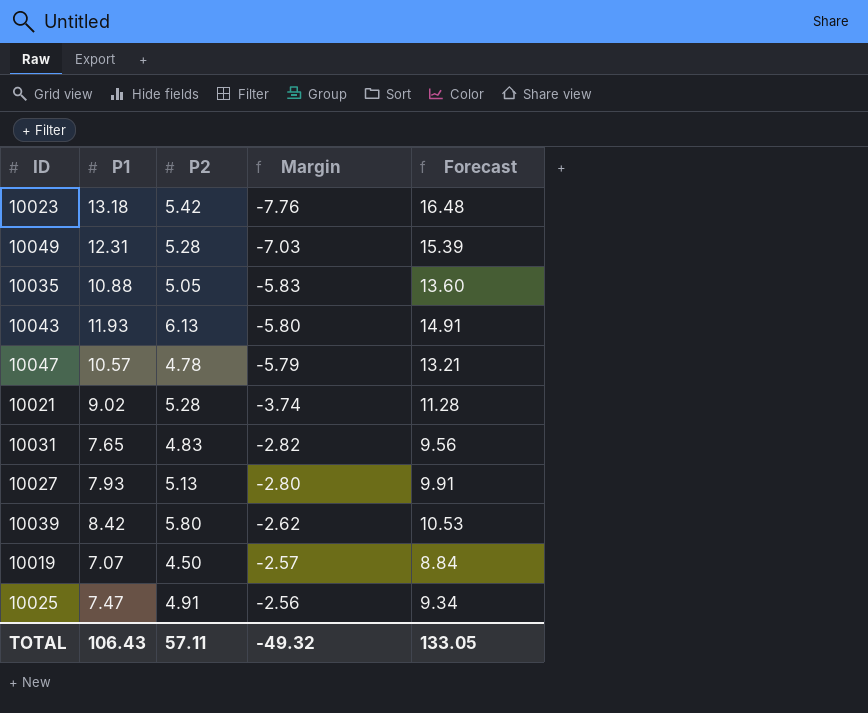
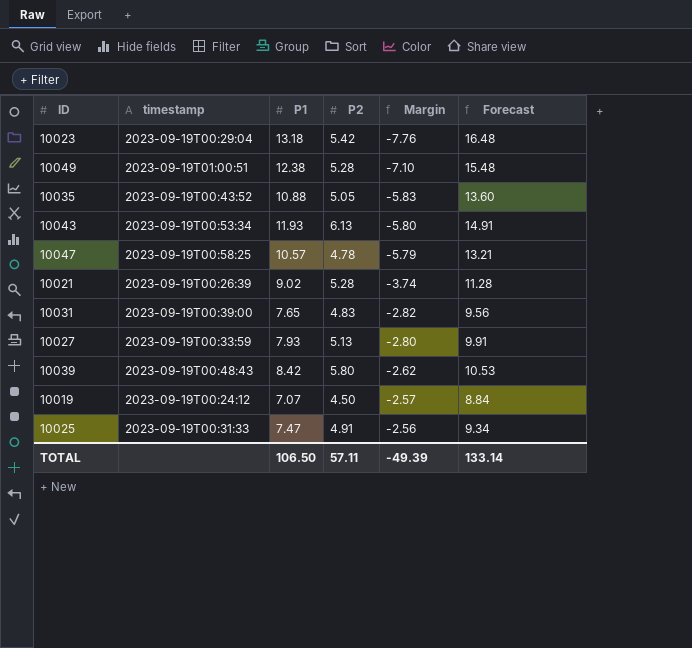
column timestamp | position: none -> 2
10049 | P1: 12.31 -> 12.38
10049 | Margin: -7.03 -> -7.10
10049 | Forecast: 15.39 -> 15.48
TOTAL | P1: 106.43 -> 106.50
TOTAL | Margin: -49.32 -> -49.39
TOTAL | Forecast: 133.05 -> 133.14

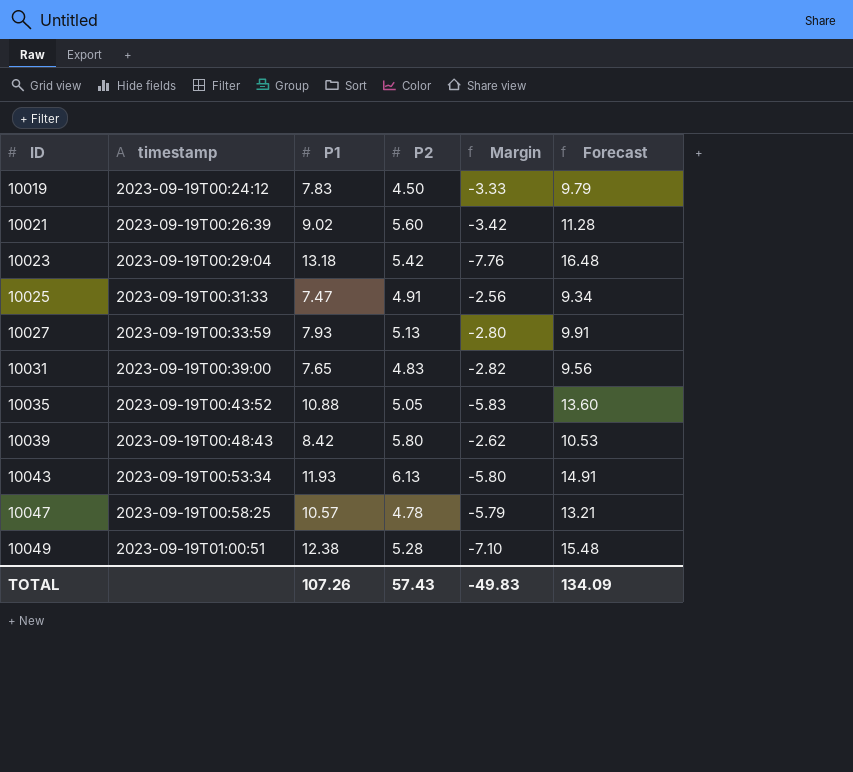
row order: Margin ascending -> ID ascending
10019 | P1: 7.07 -> 7.83
10019 | Margin: -2.57 -> -3.33
10019 | Forecast: 8.84 -> 9.79
10021 | P2: 5.28 -> 5.60
10021 | Margin: -3.74 -> -3.42
TOTAL | P1: 106.50 -> 107.26
TOTAL | P2: 57.11 -> 57.43
TOTAL | Margin: -49.39 -> -49.83
TOTAL | Forecast: 133.14 -> 134.09

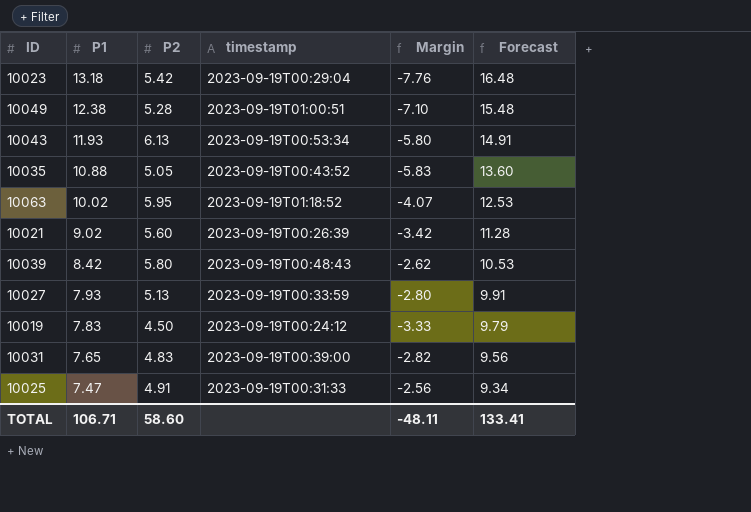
row order: ID ascending -> P1 descending
column timestamp | position: 2 -> 4
row 10047: 2023-09-19T00:58:25 | 10.57 | 4.78 | -5.79 | 13.21 -> none
row 10063: none -> 10.02 | 5.95 | 2023-09-19T01:18:52 | -4.07 | 12.53
TOTAL | P1: 107.26 -> 106.71
TOTAL | P2: 57.43 -> 58.60
TOTAL | Margin: -49.83 -> -48.11
TOTAL | Forecast: 134.09 -> 133.41

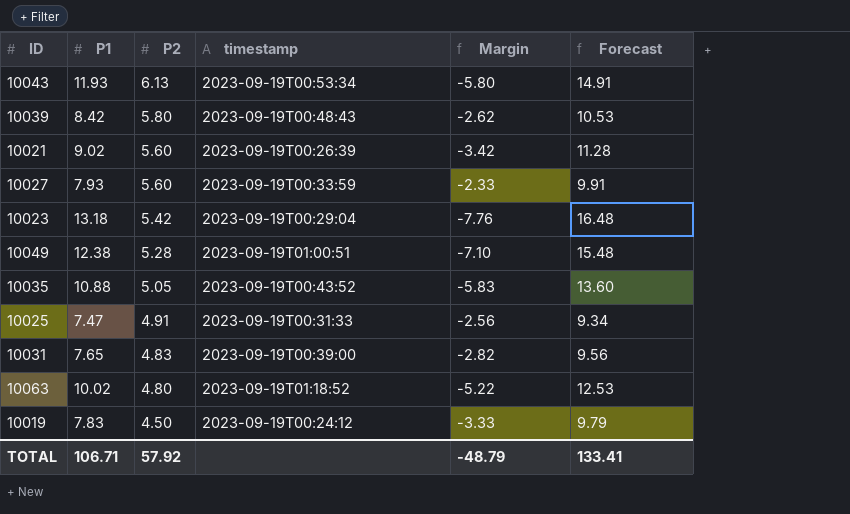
row order: P1 descending -> P2 descending
10027 | P2: 5.13 -> 5.60
10027 | Margin: -2.80 -> -2.33
10063 | P2: 5.95 -> 4.80
10063 | Margin: -4.07 -> -5.22
TOTAL | P2: 58.60 -> 57.92
TOTAL | Margin: -48.11 -> -48.79

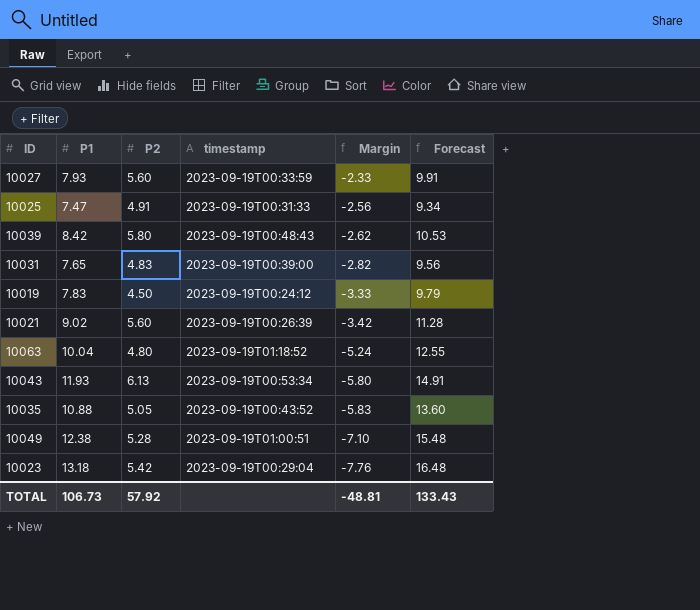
row order: P2 descending -> Margin descending
10063 | P1: 10.02 -> 10.04
10063 | Margin: -5.22 -> -5.24
10063 | Forecast: 12.53 -> 12.55
TOTAL | P1: 106.71 -> 106.73
TOTAL | Margin: -48.79 -> -48.81
TOTAL | Forecast: 133.41 -> 133.43

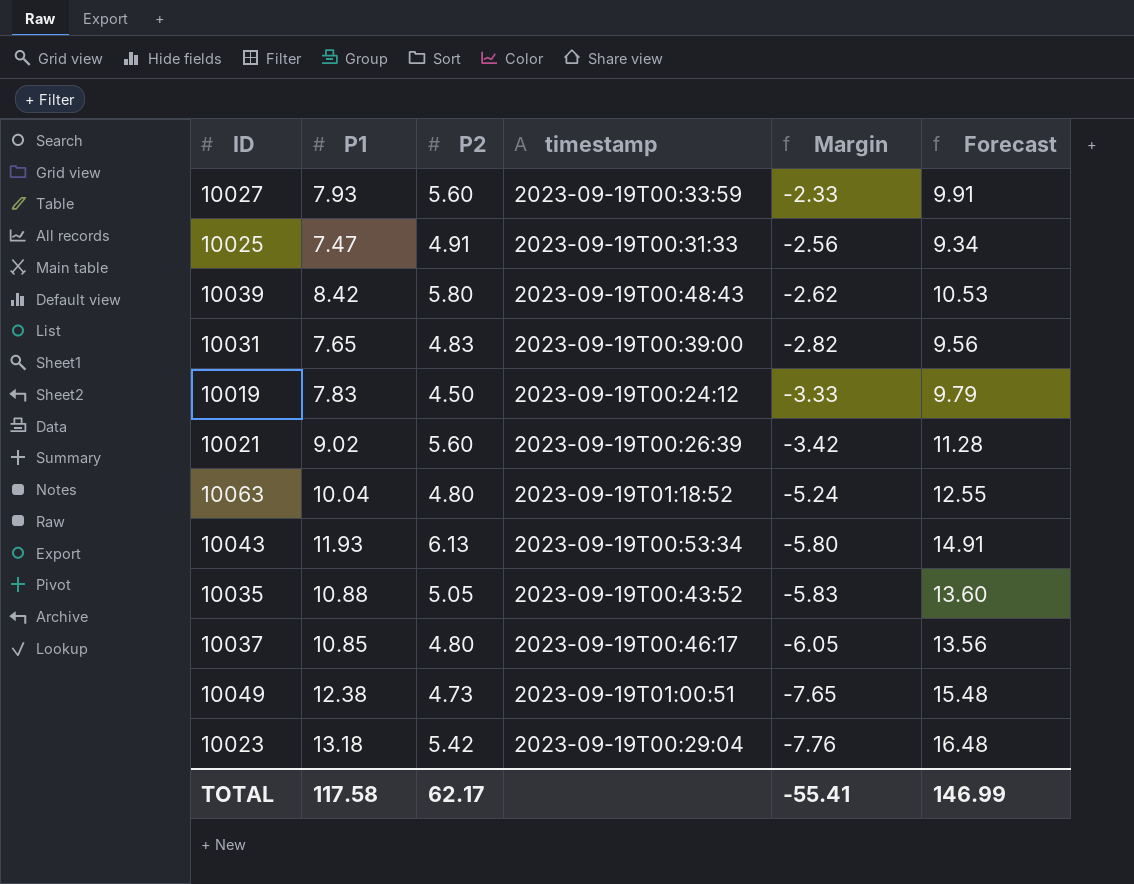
row 10037: none -> 10.85 | 4.80 | 2023-09-19T00:46:17 | -6.05 | 13.56
10049 | P2: 5.28 -> 4.73
10049 | Margin: -7.10 -> -7.65
TOTAL | P1: 106.73 -> 117.58
TOTAL | P2: 57.92 -> 62.17
TOTAL | Margin: -48.81 -> -55.41
TOTAL | Forecast: 133.43 -> 146.99

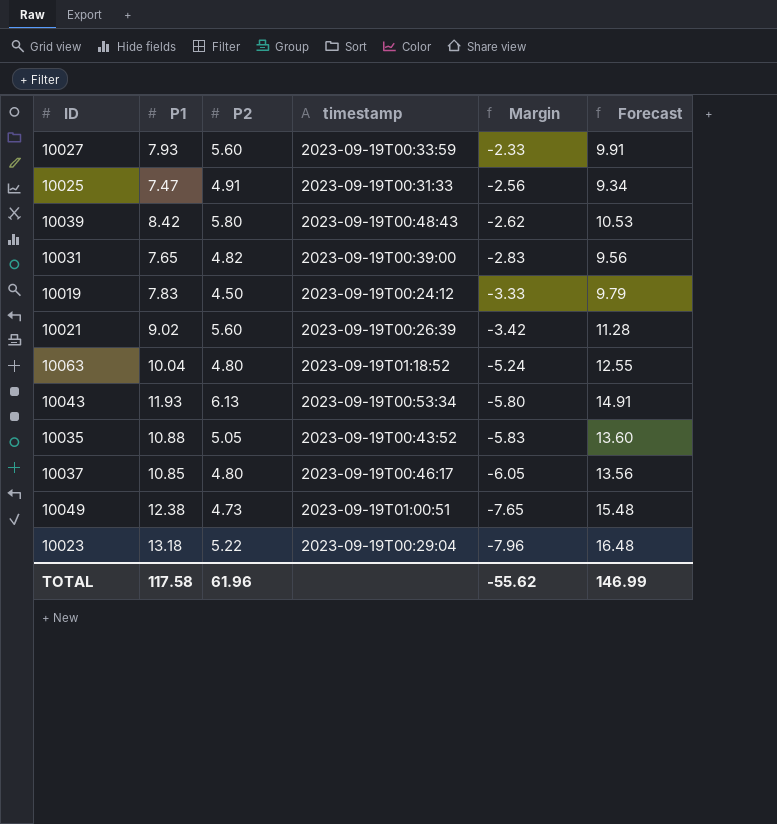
10031 | P2: 4.83 -> 4.82
10031 | Margin: -2.82 -> -2.83
10023 | P2: 5.42 -> 5.22
10023 | Margin: -7.76 -> -7.96
TOTAL | P2: 62.17 -> 61.96
TOTAL | Margin: -55.41 -> -55.62

